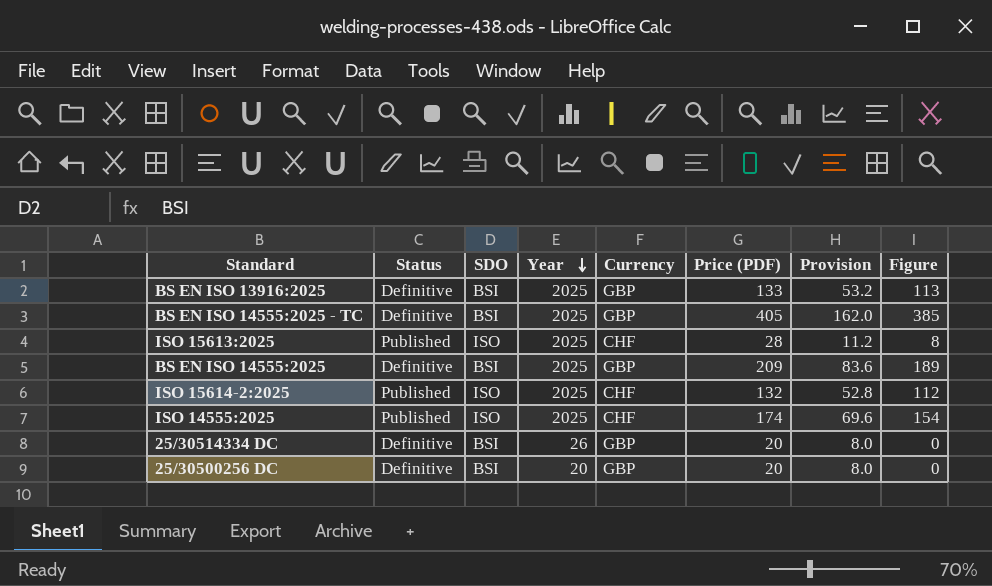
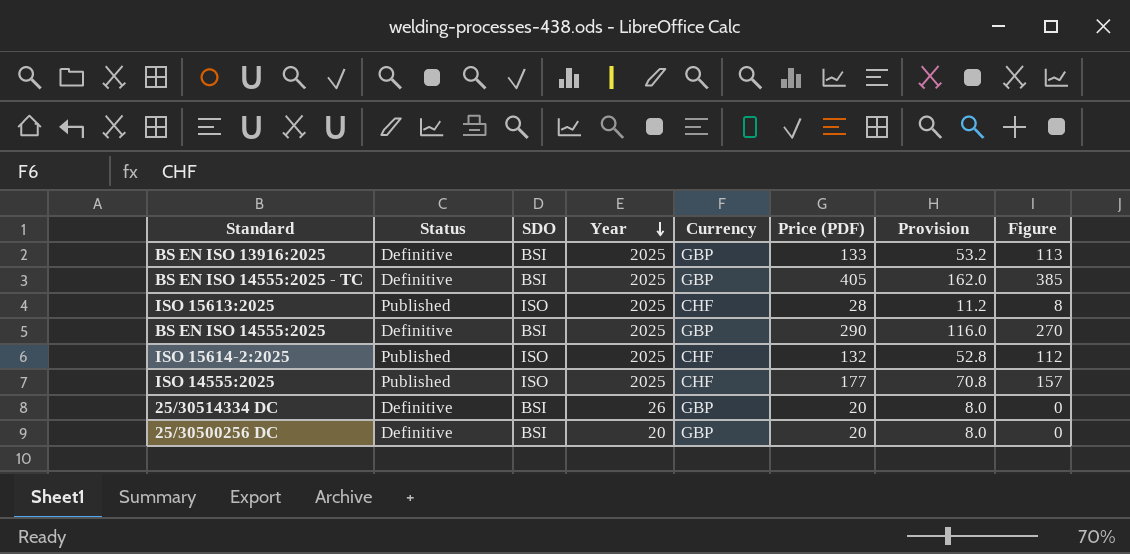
BS EN ISO 14555:2025 | Price (PDF): 209 -> 290
BS EN ISO 14555:2025 | Provision: 83.6 -> 116.0
BS EN ISO 14555:2025 | Figure: 189 -> 270
ISO 14555:2025 | Price (PDF): 174 -> 177
ISO 14555:2025 | Provision: 69.6 -> 70.8
ISO 14555:2025 | Figure: 154 -> 157

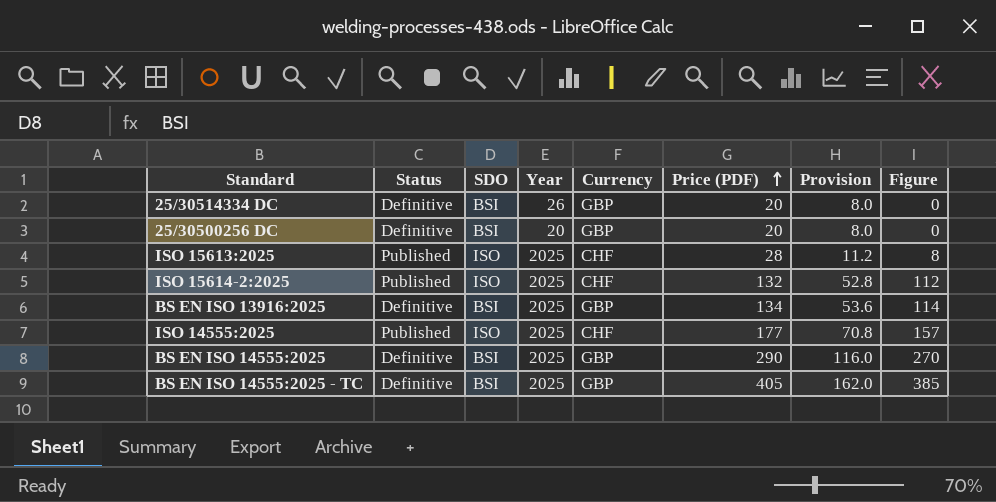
row order: Year descending -> Price (PDF) ascending
BS EN ISO 13916:2025 | Price (PDF): 133 -> 134
BS EN ISO 13916:2025 | Provision: 53.2 -> 53.6
BS EN ISO 13916:2025 | Figure: 113 -> 114

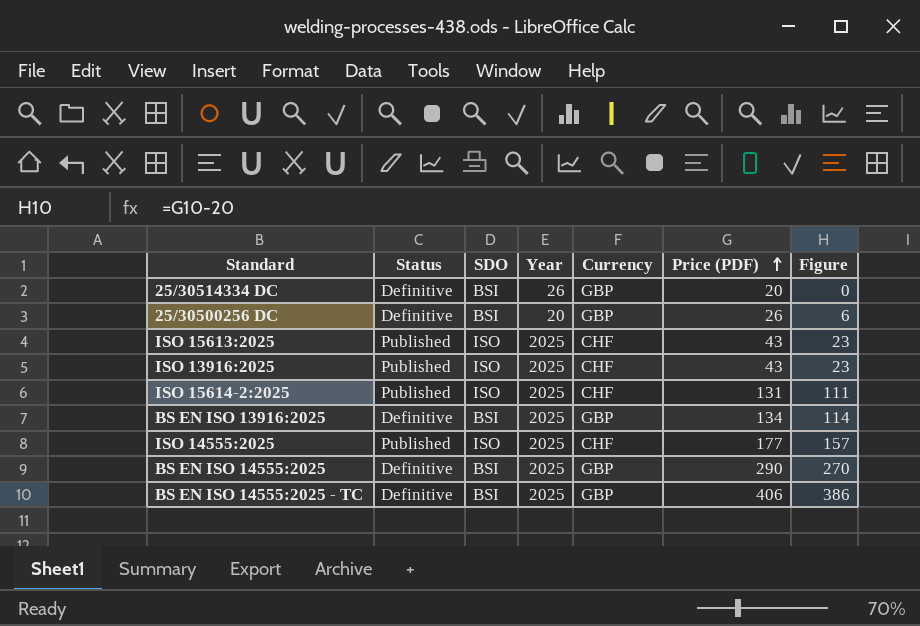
column Provision | formula: [Price (PDF)] * 0.4 -> none
25/30500256 DC | Price (PDF): 20 -> 26
25/30500256 DC | Figure: 0 -> 6
ISO 15613:2025 | Price (PDF): 28 -> 43
ISO 15613:2025 | Figure: 8 -> 23
row ISO 13916:2025: none -> Published | ISO | 2025 | CHF | 43 | 23
ISO 15614-2:2025 | Price (PDF): 132 -> 131
ISO 15614-2:2025 | Figure: 112 -> 111
BS EN ISO 14555:2025 - TC | Price (PDF): 405 -> 406
BS EN ISO 14555:2025 - TC | Figure: 385 -> 386

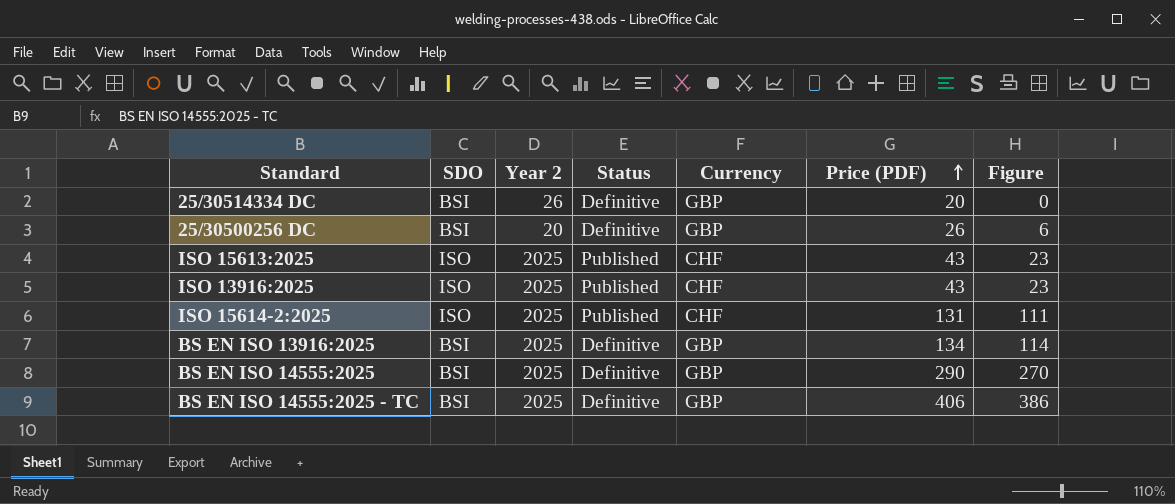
column name: Year -> Year 2
column Status | position: 2 -> 4
row ISO 14555:2025: Published | ISO | 2025 | CHF | 177 | 157 -> none

